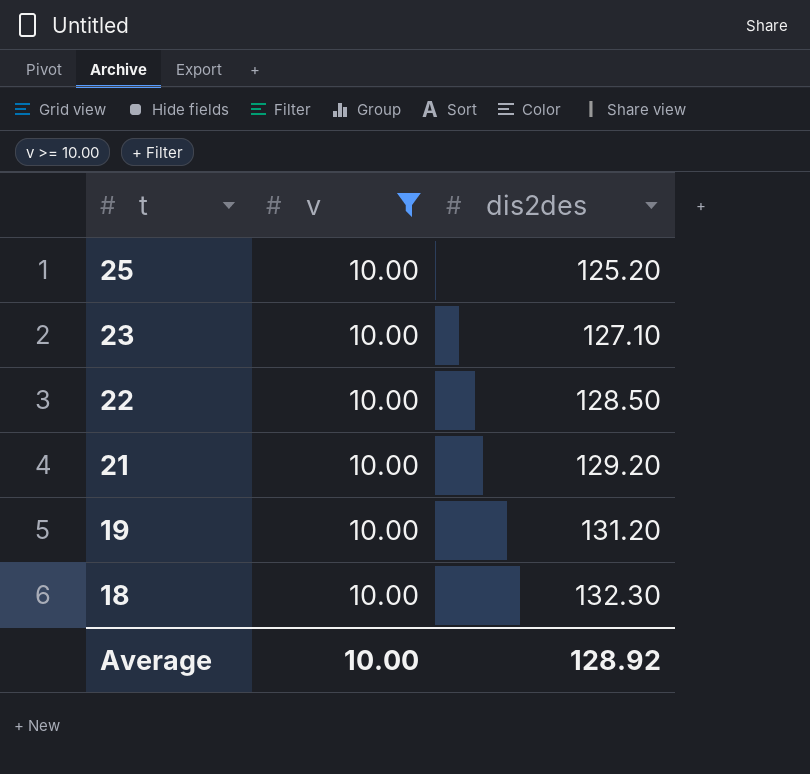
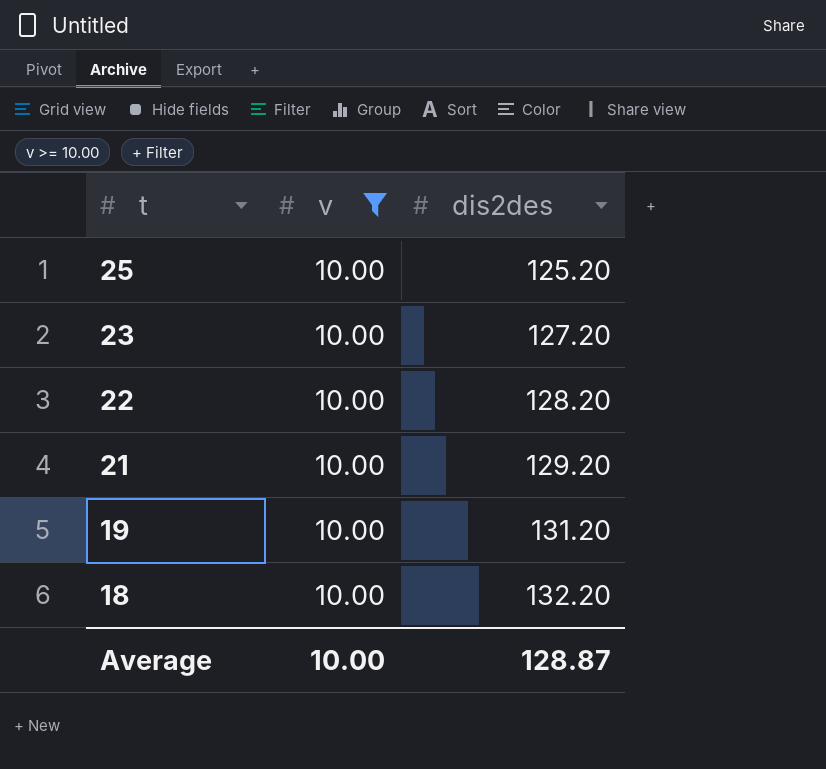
23 | dis2des: 127.10 -> 127.20
22 | dis2des: 128.50 -> 128.20
18 | dis2des: 132.30 -> 132.20
Average | dis2des: 128.92 -> 128.87

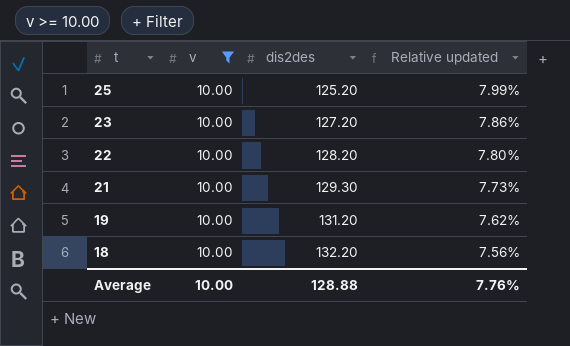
column Relative updated | formula: none -> [v] / [dis2des]
21 | dis2des: 129.20 -> 129.30
Average | dis2des: 128.87 -> 128.88

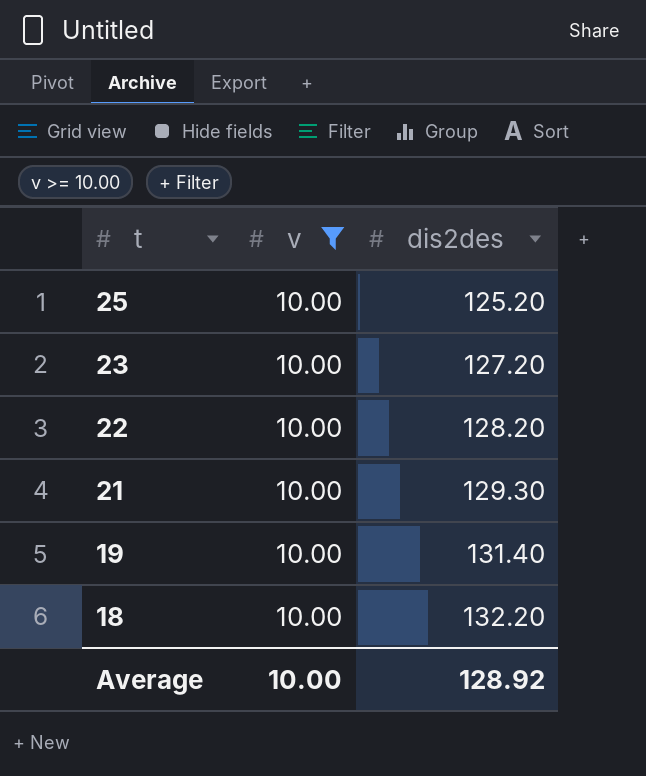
column Relative updated | formula: [v] / [dis2des] -> none
19 | dis2des: 131.20 -> 131.40
Average | dis2des: 128.88 -> 128.92

